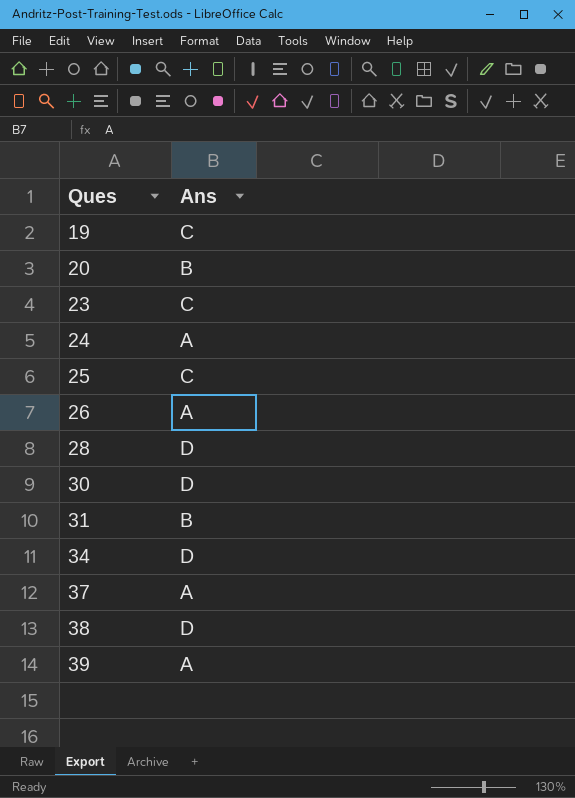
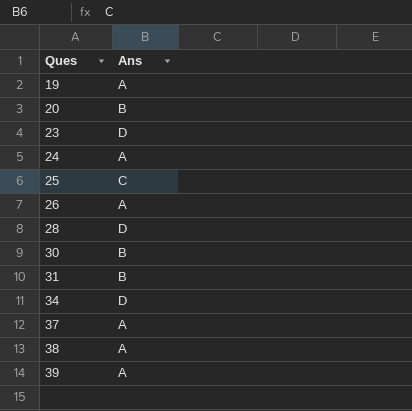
19 | Ans: C -> A
23 | Ans: C -> D
30 | Ans: D -> B
38 | Ans: D -> A

